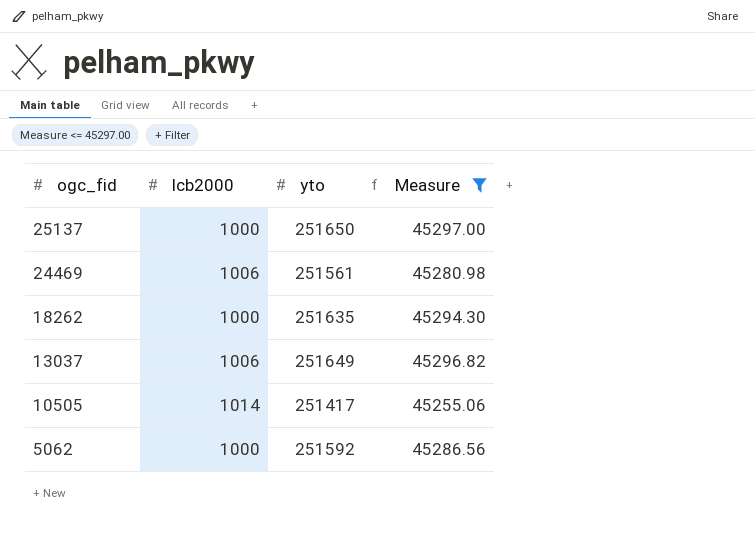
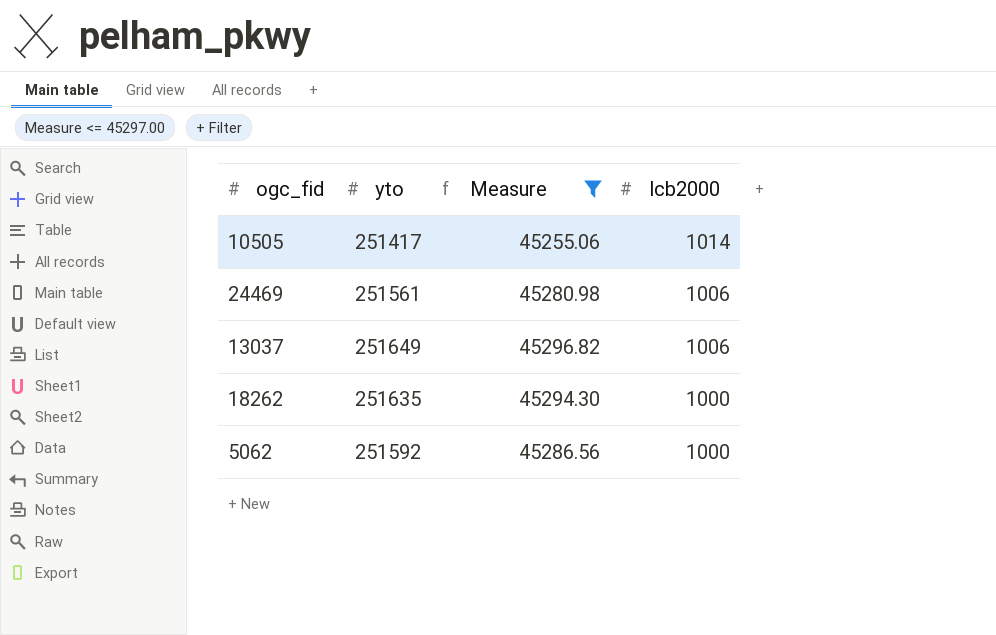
row order: ogc_fid descending -> lcb2000 descending
column lcb2000 | position: 2 -> 4
row 25137: 1000 | 251650 | 45297.00 -> none

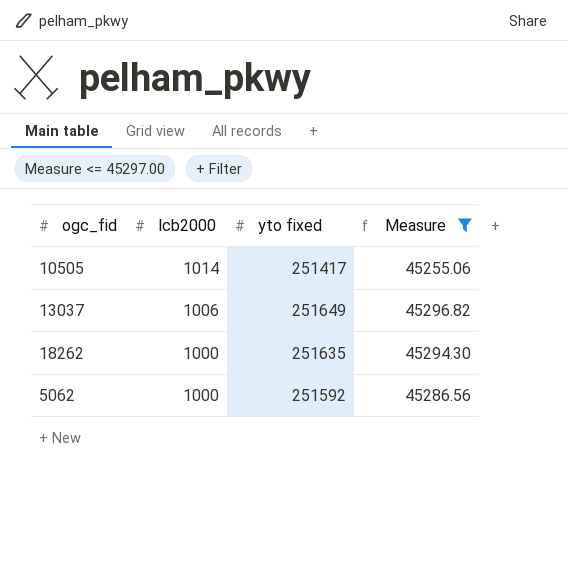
column lcb2000 | position: 4 -> 2
column name: yto -> yto fixed
row 24469: 251561 | 45280.98 | 1006 -> none

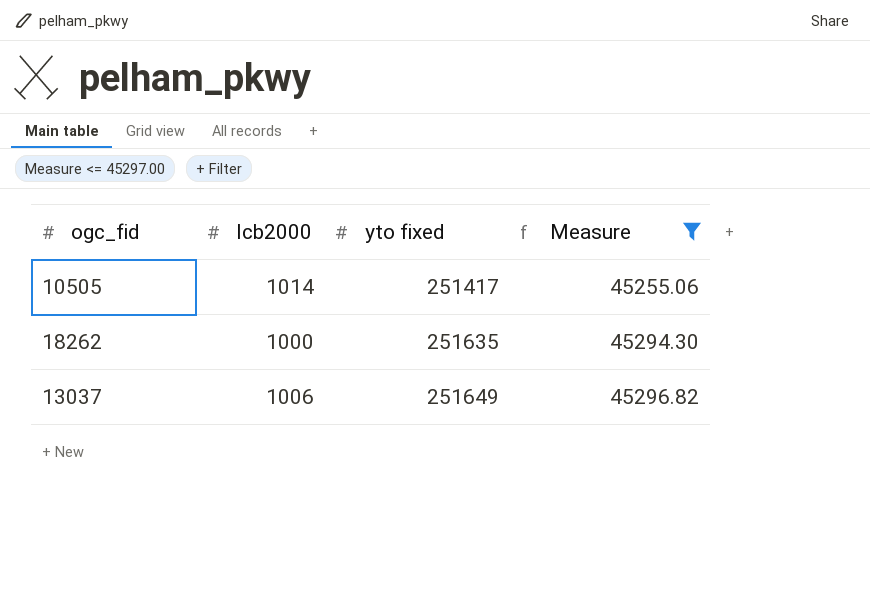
row order: lcb2000 descending -> yto fixed ascending
row 5062: 1000 | 251592 | 45286.56 -> none

